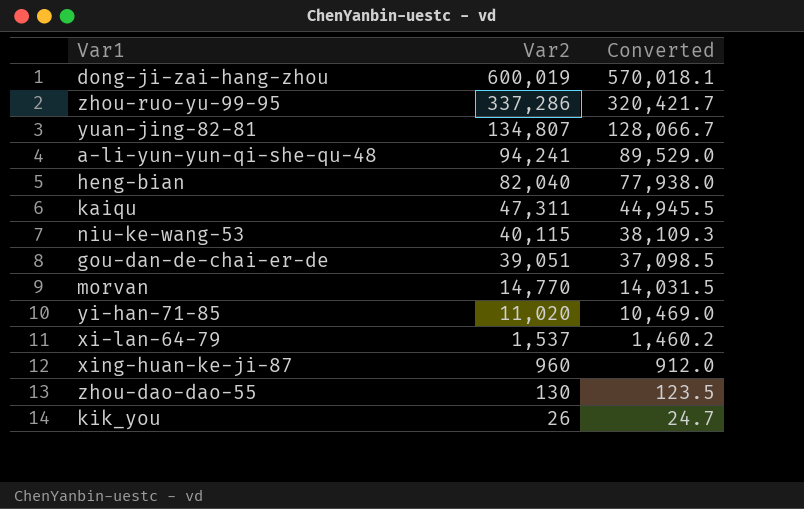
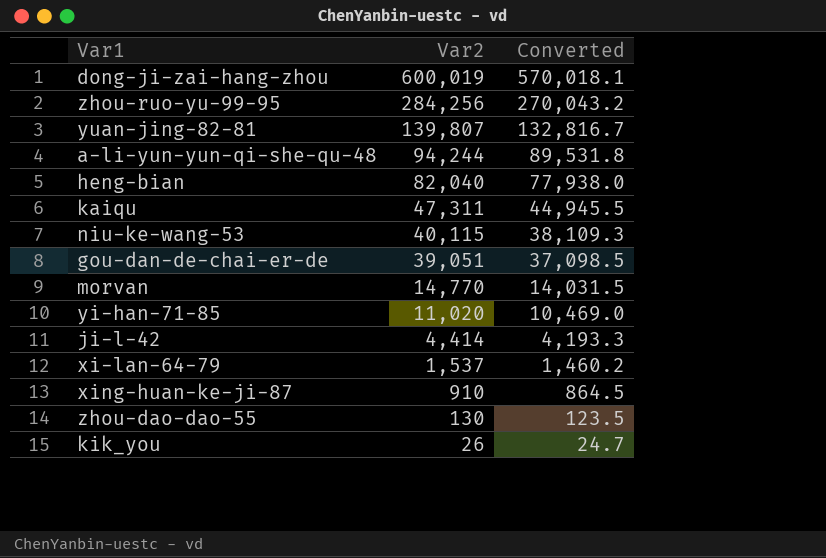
zhou-ruo-yu-99-95 | Var2: 337,286 -> 284,256
zhou-ruo-yu-99-95 | Converted: 320,421.7 -> 270,043.2
yuan-jing-82-81 | Var2: 134,807 -> 139,807
yuan-jing-82-81 | Converted: 128,066.7 -> 132,816.7
a-li-yun-yun-qi-she-qu-48 | Var2: 94,241 -> 94,244
a-li-yun-yun-qi-she-qu-48 | Converted: 89,529.0 -> 89,531.8
row ji-l-42: none -> 4,414 | 4,193.3
xing-huan-ke-ji-87 | Var2: 960 -> 910
xing-huan-ke-ji-87 | Converted: 912.0 -> 864.5

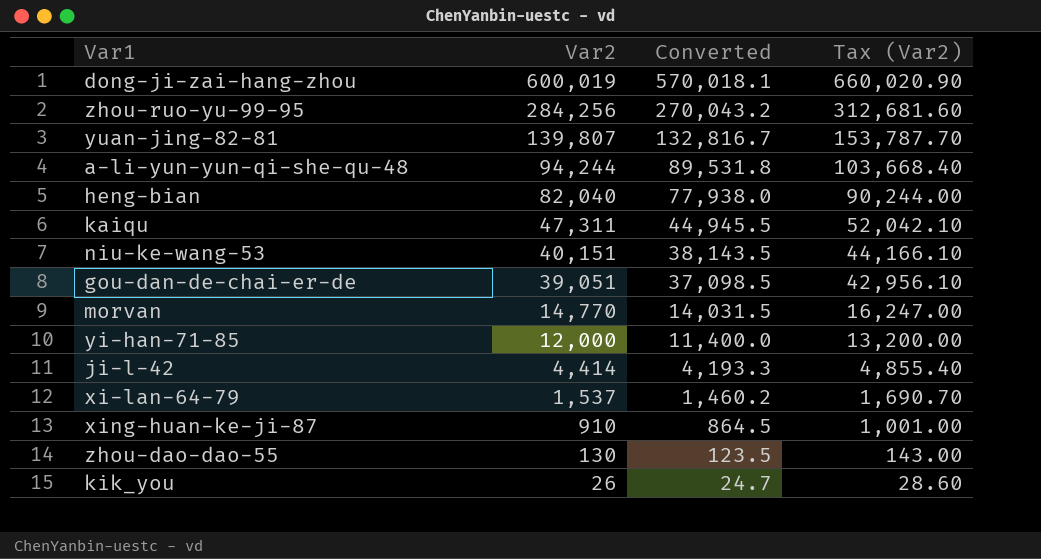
column Tax (Var2) | formula: none -> [Var2] * 1.1
niu-ke-wang-53 | Var2: 40,115 -> 40,151
niu-ke-wang-53 | Converted: 38,109.3 -> 38,143.5
yi-han-71-85 | Var2: 11,020 -> 12,000
yi-han-71-85 | Converted: 10,469.0 -> 11,400.0

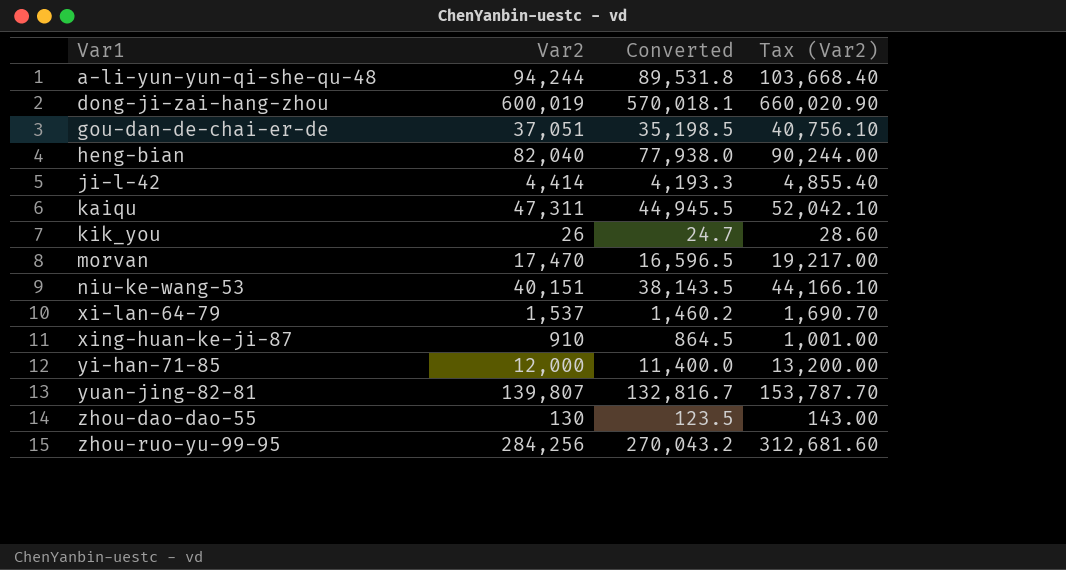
row order: Var2 descending -> Var1 ascending
gou-dan-de-chai-er-de | Var2: 39,051 -> 37,051
gou-dan-de-chai-er-de | Converted: 37,098.5 -> 35,198.5
gou-dan-de-chai-er-de | Tax (Var2): 42,956.10 -> 40,756.10
morvan | Var2: 14,770 -> 17,470
morvan | Converted: 14,031.5 -> 16,596.5
morvan | Tax (Var2): 16,247.00 -> 19,217.00

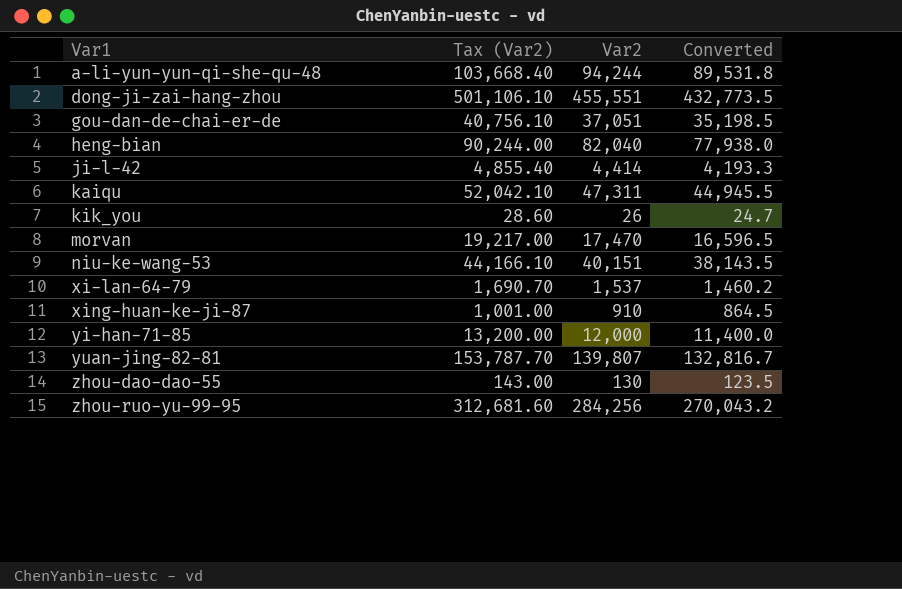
column Tax (Var2) | position: 4 -> 2
dong-ji-zai-hang-zhou | Tax (Var2): 660,020.90 -> 501,106.10
dong-ji-zai-hang-zhou | Var2: 600,019 -> 455,551
dong-ji-zai-hang-zhou | Converted: 570,018.1 -> 432,773.5

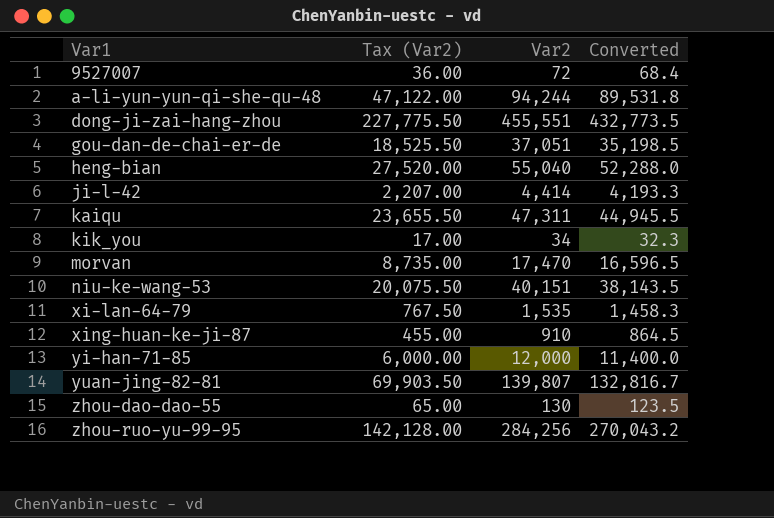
column Tax (Var2) | formula: [Var2] * 1.1 -> [Var2] * 0.5
row 9527007: none -> 36.00 | 72 | 68.4
heng-bian | Var2: 82,040 -> 55,040
heng-bian | Converted: 77,938.0 -> 52,288.0
kik_you | Var2: 26 -> 34
kik_you | Converted: 24.7 -> 32.3
xi-lan-64-79 | Var2: 1,537 -> 1,535
xi-lan-64-79 | Converted: 1,460.2 -> 1,458.3

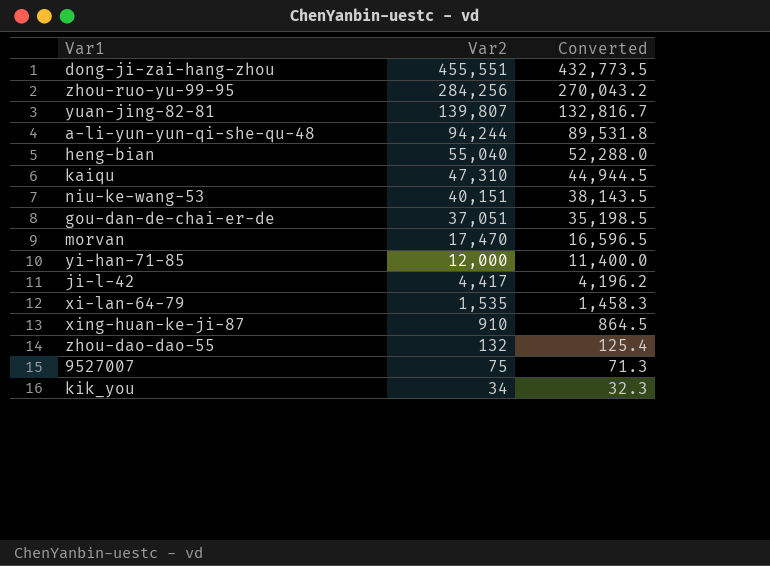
row order: Var1 ascending -> Var2 descending
column Tax (Var2) | formula: [Var2] * 0.5 -> none
kaiqu | Var2: 47,311 -> 47,310
kaiqu | Converted: 44,945.5 -> 44,944.5
ji-l-42 | Var2: 4,414 -> 4,417
ji-l-42 | Converted: 4,193.3 -> 4,196.2
zhou-dao-dao-55 | Var2: 130 -> 132
zhou-dao-dao-55 | Converted: 123.5 -> 125.4
9527007 | Var2: 72 -> 75
9527007 | Converted: 68.4 -> 71.3

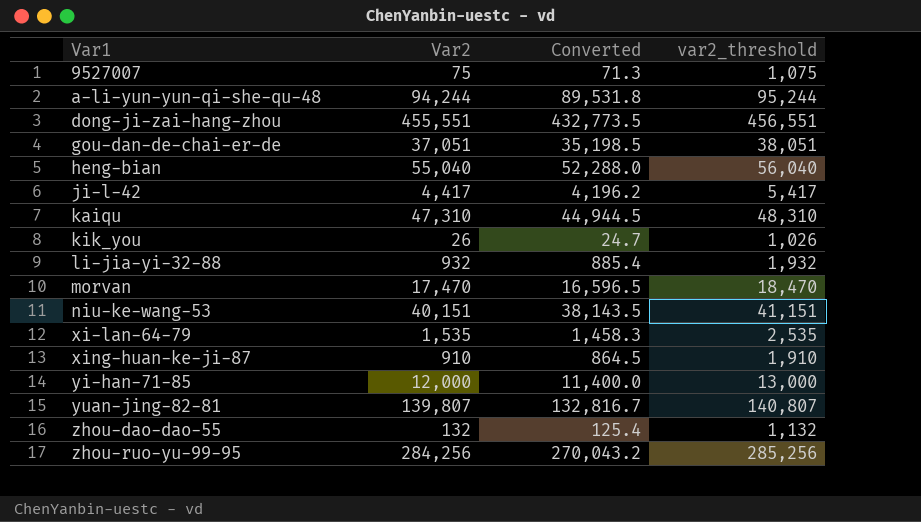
row order: Var2 descending -> Var1 ascending
column var2_threshold | formula: none -> [Var2] + 1000
kik_you | Var2: 34 -> 26
kik_you | Converted: 32.3 -> 24.7
row li-jia-yi-32-88: none -> 932 | 885.4 | 1,932

